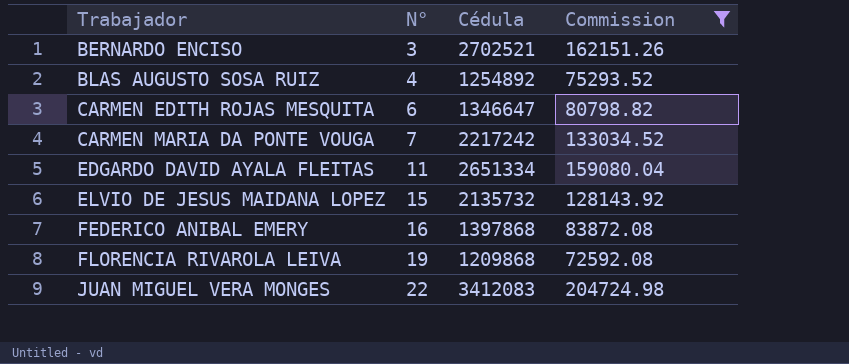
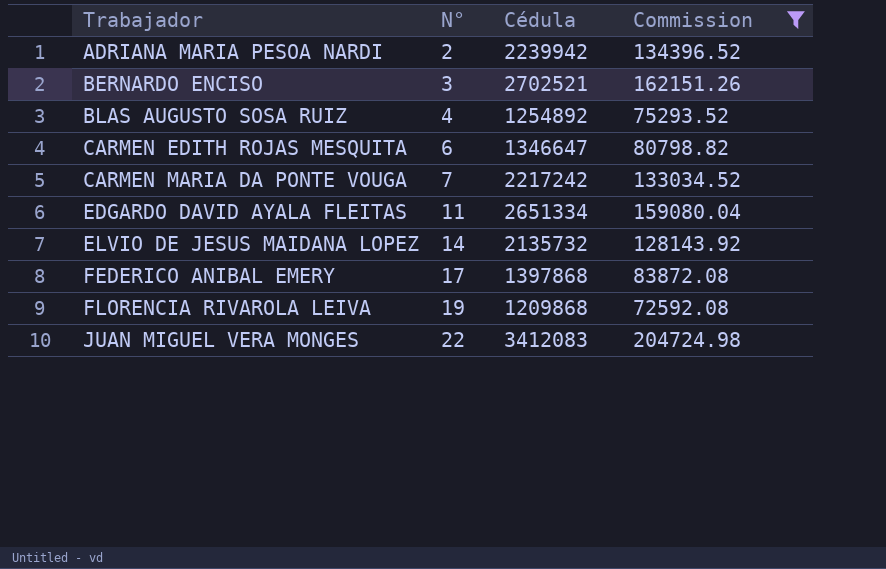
row ADRIANA MARIA PESOA NARDI: none -> 2 | 2239942 | 134396.52
ELVIO DE JESUS MAIDANA LOPEZ | N°: 15 -> 14
FEDERICO ANIBAL EMERY | N°: 16 -> 17

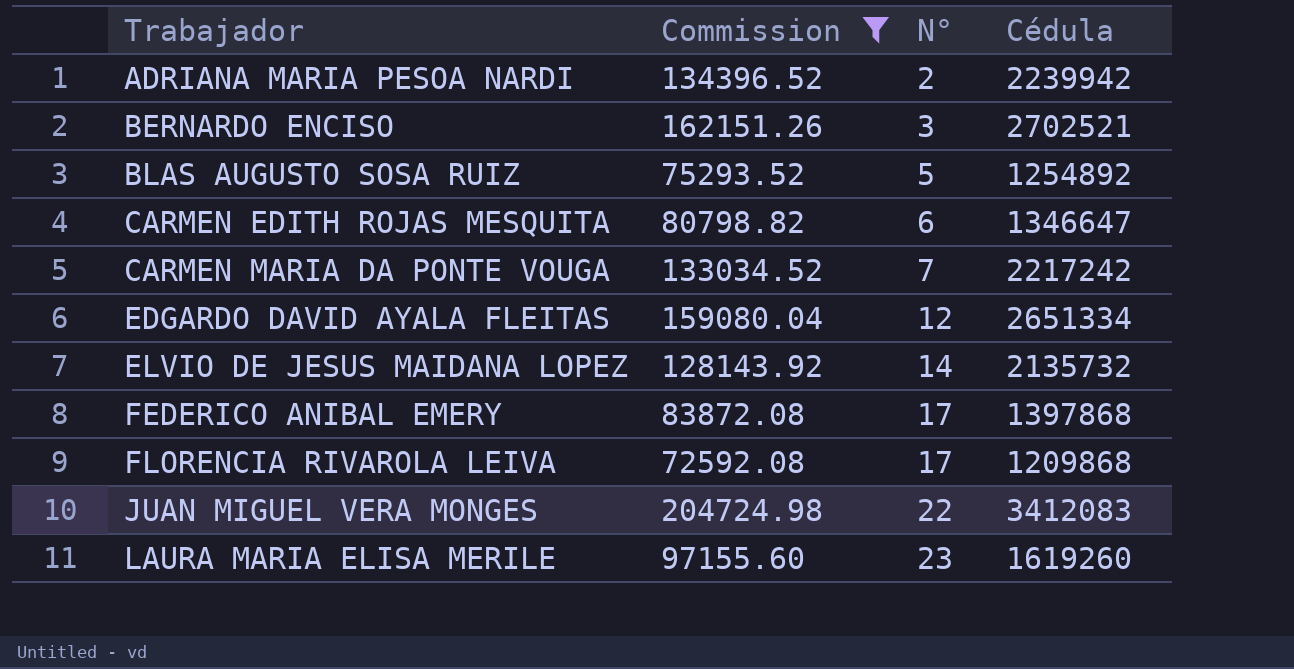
column Commission | position: 4 -> 2
BLAS AUGUSTO SOSA RUIZ | N°: 4 -> 5
EDGARDO DAVID AYALA FLEITAS | N°: 11 -> 12
FLORENCIA RIVAROLA LEIVA | N°: 19 -> 17
row LAURA MARIA ELISA MERILE: none -> 97155.60 | 23 | 1619260

